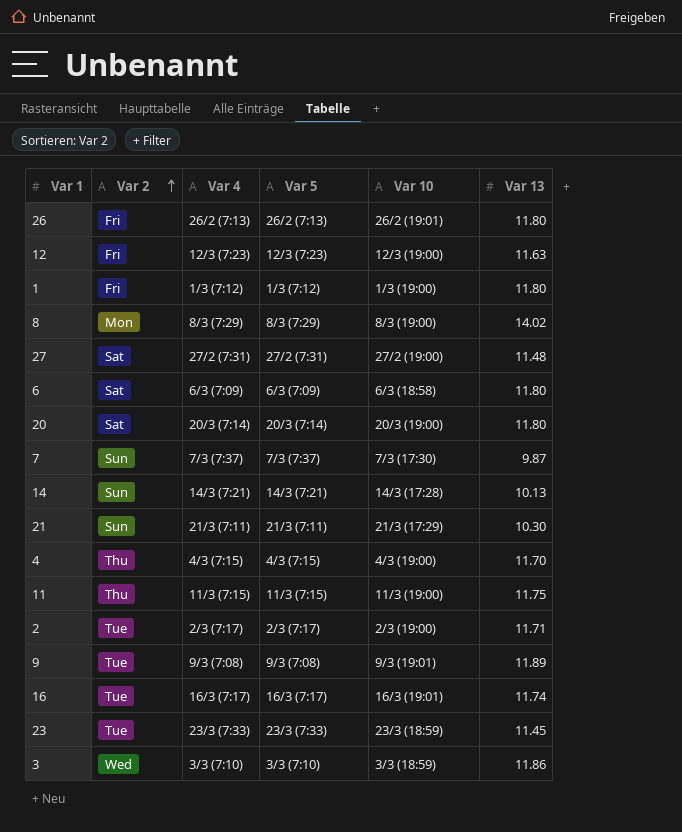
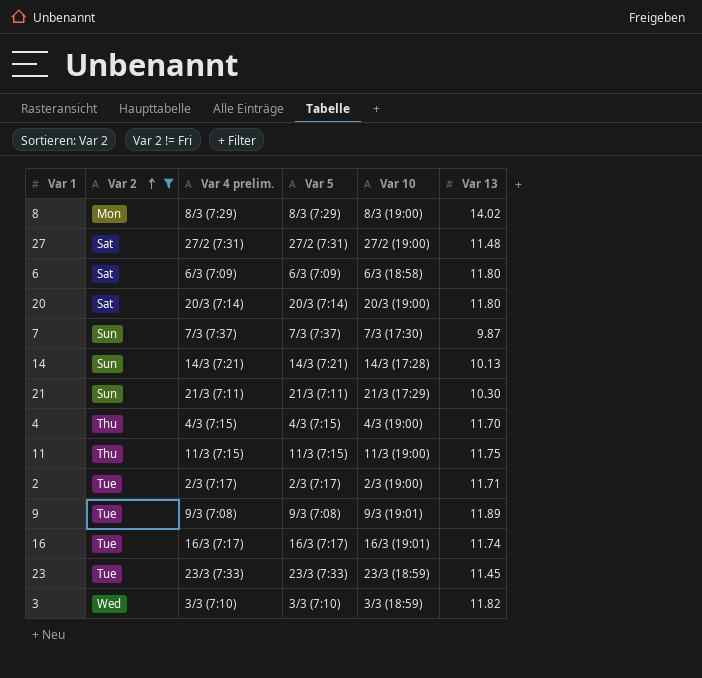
filter: none -> Var 2 != Fri
column name: Var 4 -> Var 4 prelim.
3 | Var 13: 11.86 -> 11.82

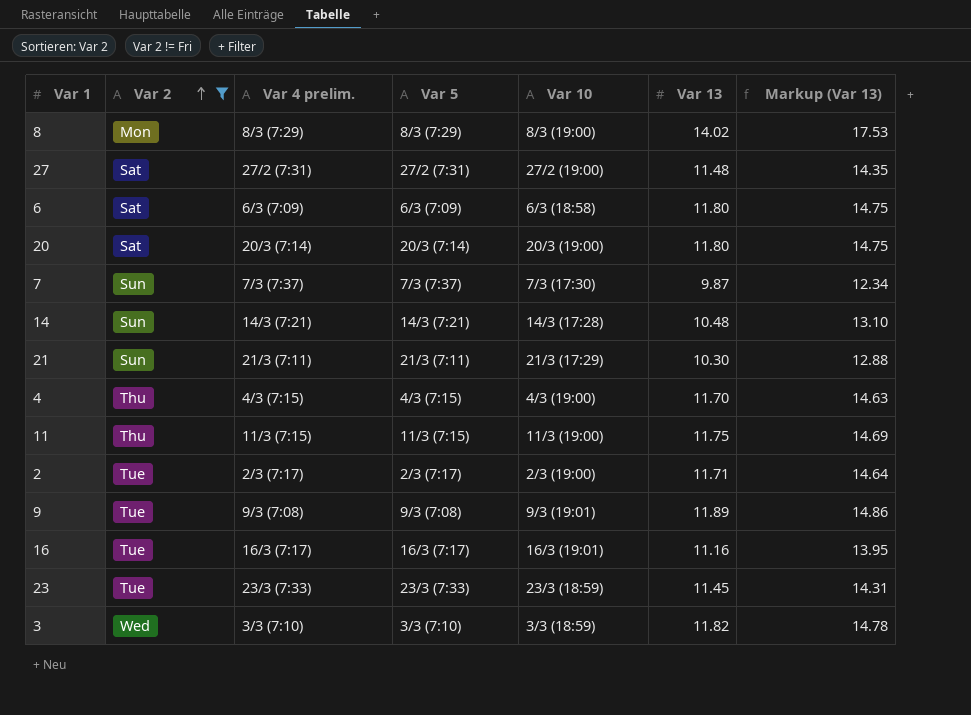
column Markup (Var 13) | formula: none -> [Var 13] * 1.25
14 | Var 13: 10.13 -> 10.48
16 | Var 13: 11.74 -> 11.16

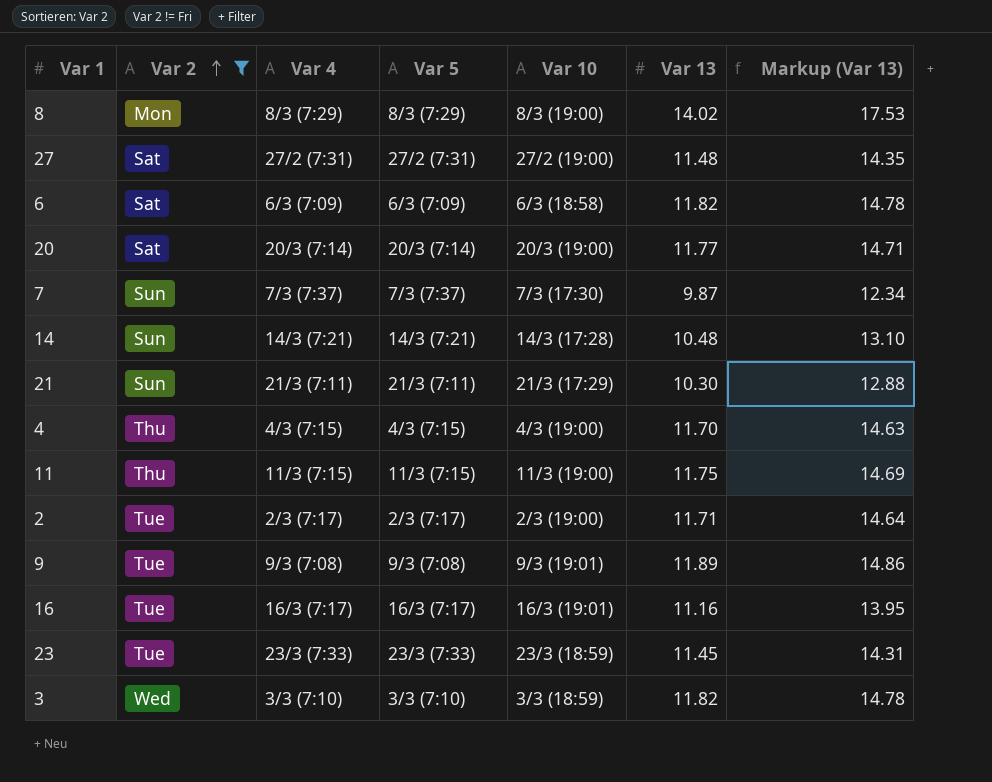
column name: Var 4 prelim. -> Var 4
6 | Var 13: 11.80 -> 11.82
6 | Markup (Var 13): 14.75 -> 14.78
20 | Var 13: 11.80 -> 11.77
20 | Markup (Var 13): 14.75 -> 14.71

